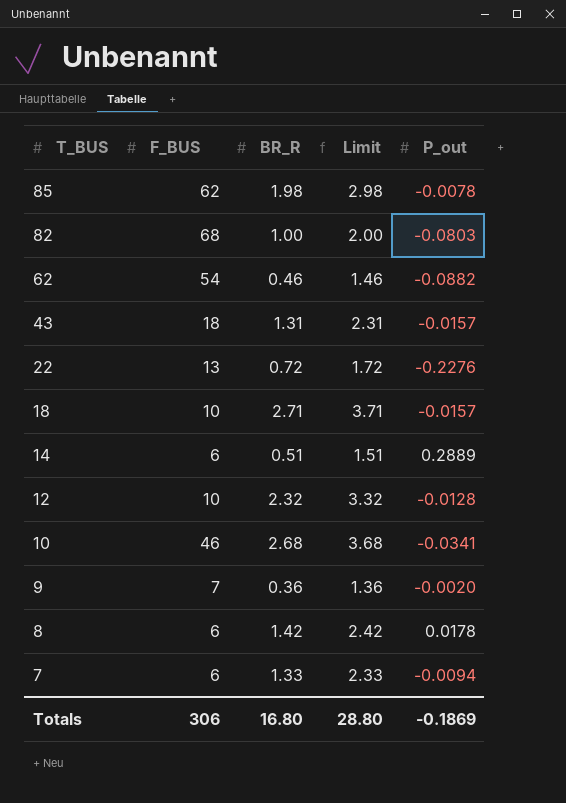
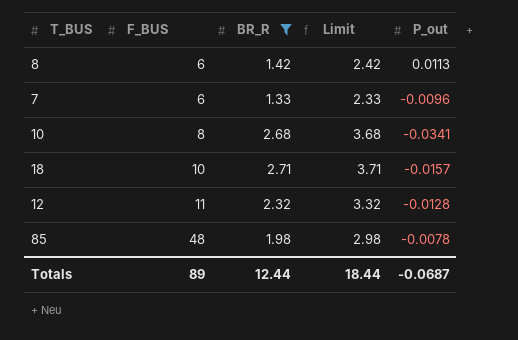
filter: none -> BR_R >= 1.33
row order: T_BUS descending -> F_BUS ascending
8 | P_out: 0.0178 -> 0.0113
7 | P_out: -0.0094 -> -0.0096
10 | F_BUS: 46 -> 8
12 | F_BUS: 10 -> 11
85 | F_BUS: 62 -> 48
Totals | F_BUS: 306 -> 89
Totals | BR_R: 16.80 -> 12.44
Totals | Limit: 28.80 -> 18.44
Totals | P_out: -0.1869 -> -0.0687

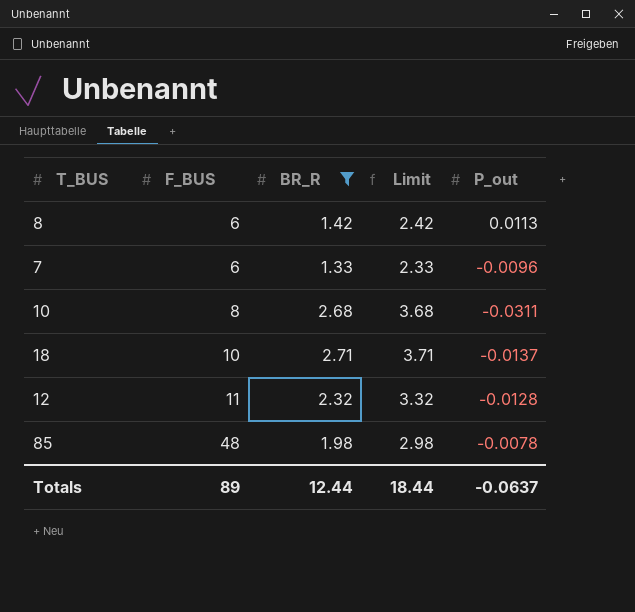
10 | P_out: -0.0341 -> -0.0311
18 | P_out: -0.0157 -> -0.0137
Totals | P_out: -0.0687 -> -0.0637

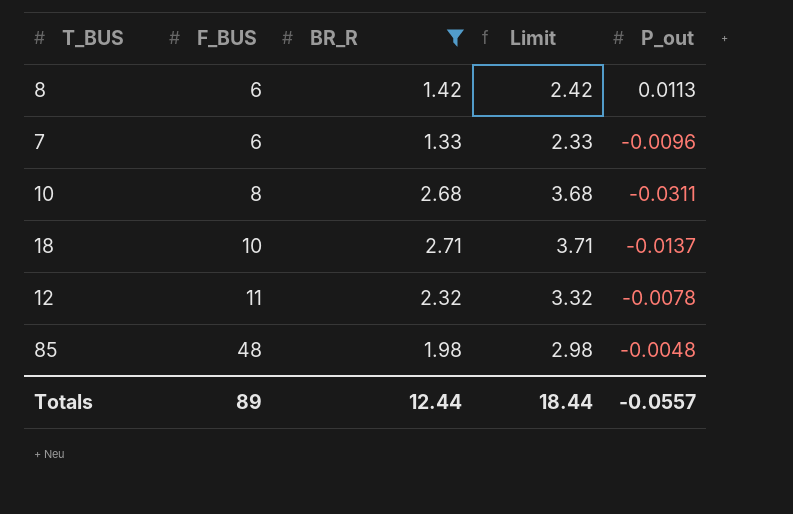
12 | P_out: -0.0128 -> -0.0078
85 | P_out: -0.0078 -> -0.0048
Totals | P_out: -0.0637 -> -0.0557

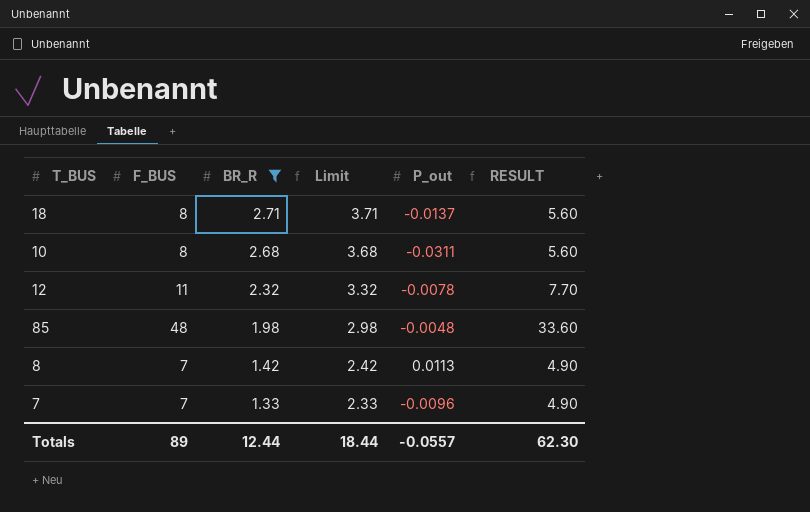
row order: F_BUS ascending -> BR_R descending
column RESULT | formula: none -> [F_BUS] * 0.7
18 | F_BUS: 10 -> 8
8 | F_BUS: 6 -> 7
7 | F_BUS: 6 -> 7

